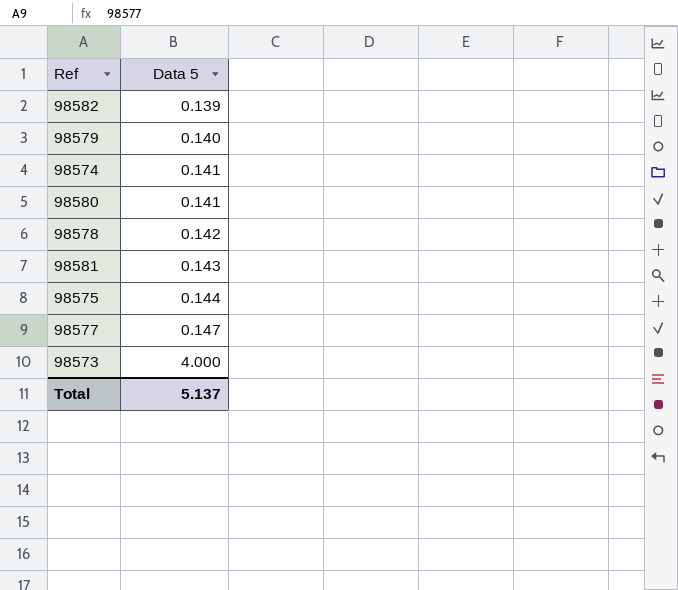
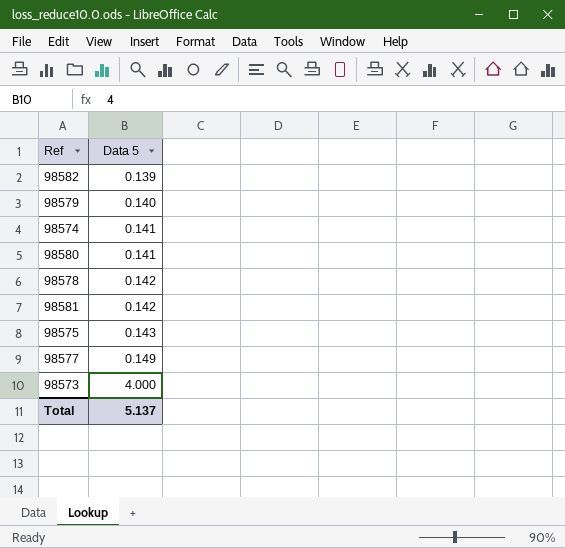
98581 | Data 5: 0.143 -> 0.142
98575 | Data 5: 0.144 -> 0.143
98577 | Data 5: 0.147 -> 0.149

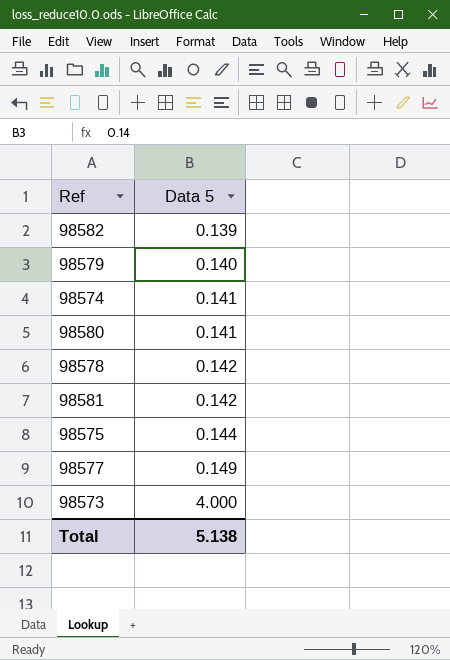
98575 | Data 5: 0.143 -> 0.144
Total | Data 5: 5.137 -> 5.138

